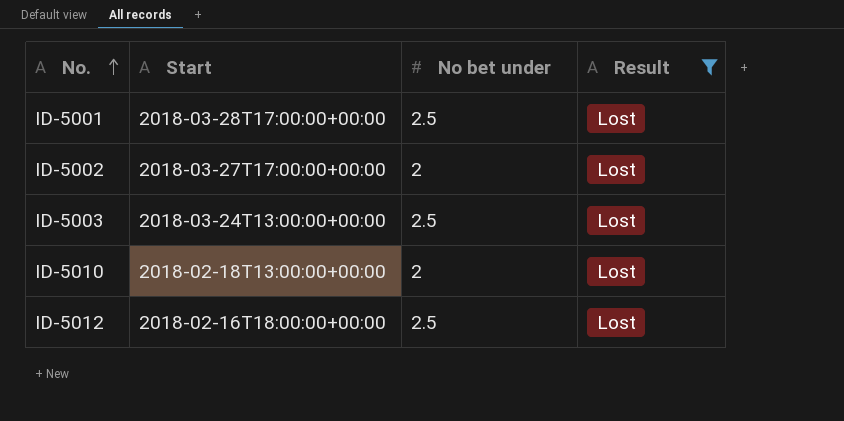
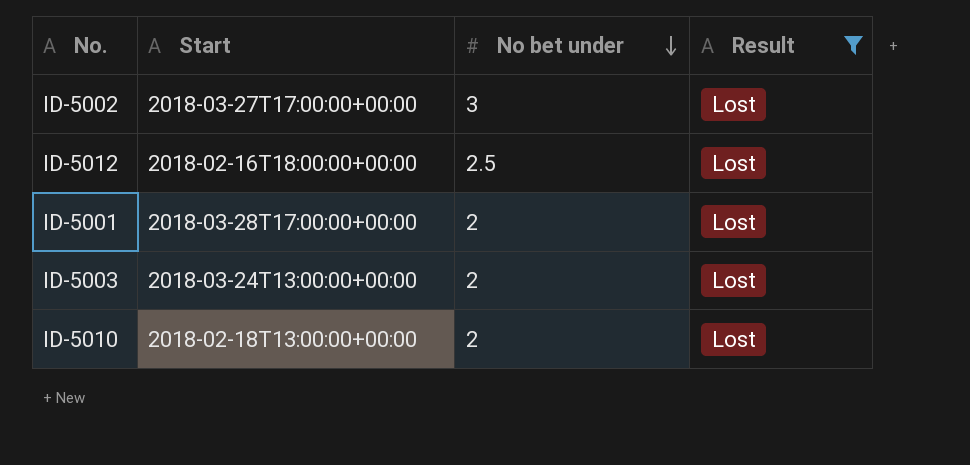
row order: No. ascending -> No bet under descending
ID-5002 | No bet under: 2 -> 3
ID-5001 | No bet under: 2.5 -> 2
ID-5003 | No bet under: 2.5 -> 2

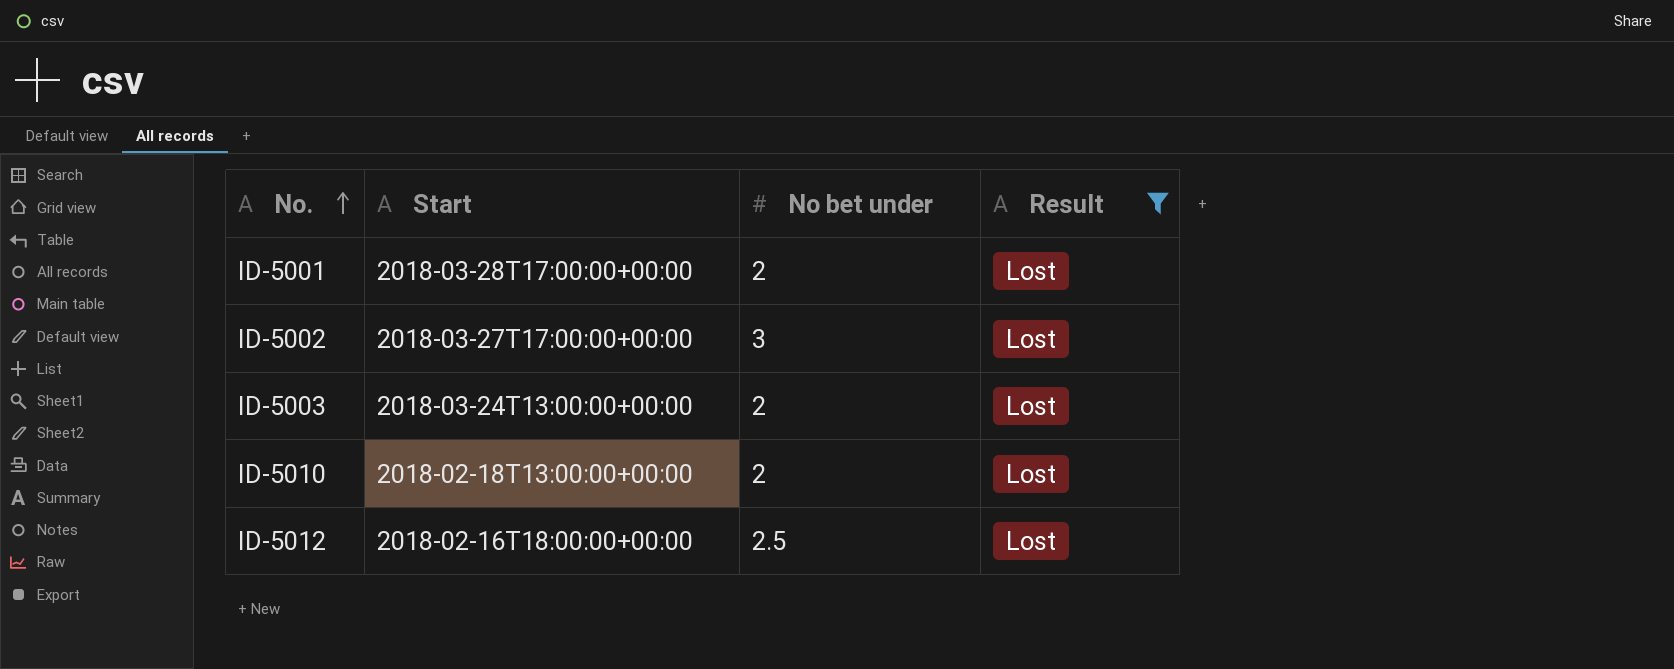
row order: No bet under descending -> No. ascending

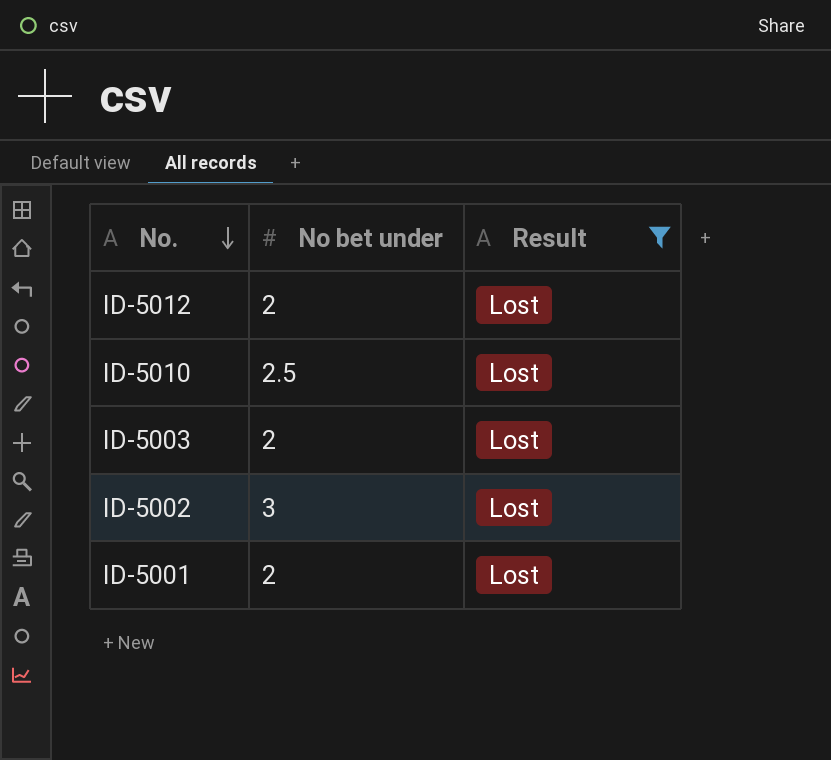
row order: No. ascending -> No. descending
column Start | position: 2 -> none
ID-5012 | No bet under: 2.5 -> 2
ID-5010 | No bet under: 2 -> 2.5

